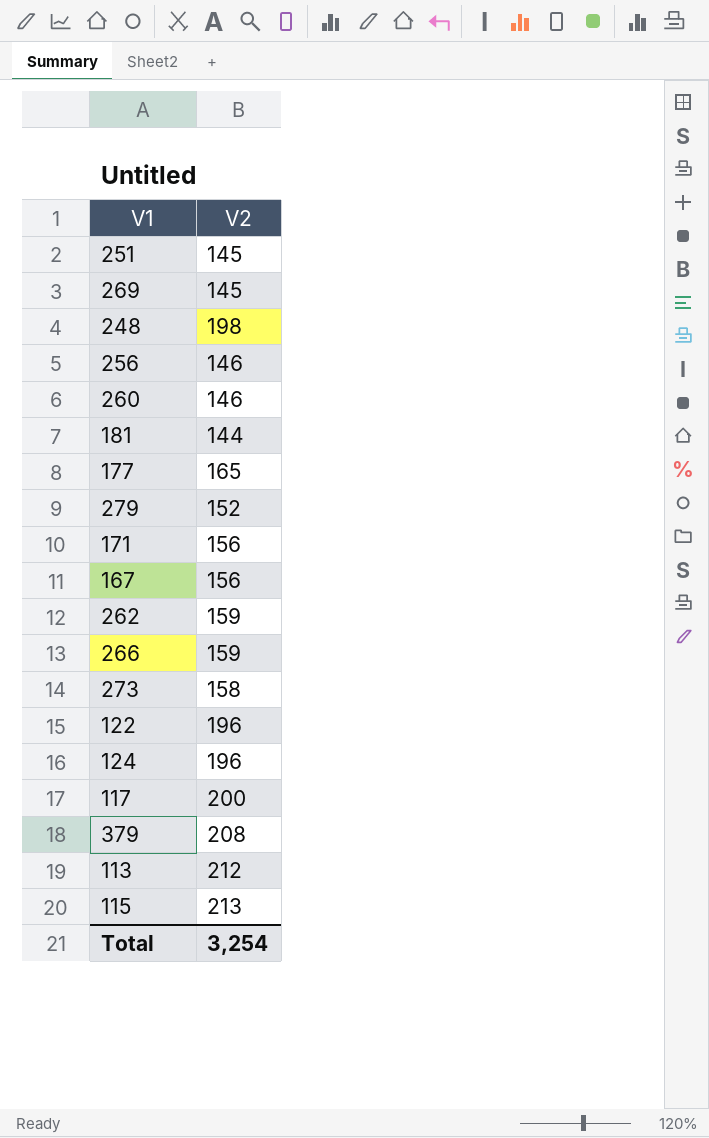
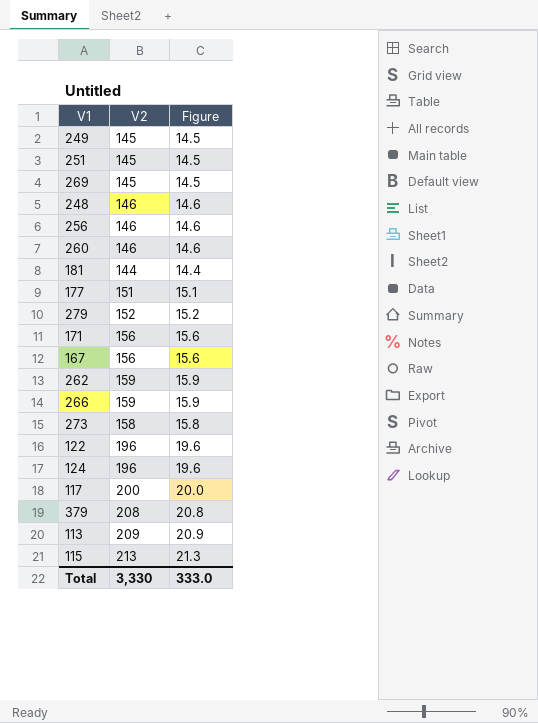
column Figure | formula: none -> [V2] * 0.1
row 249: none -> 145 | 14.5
248 | V2: 198 -> 146
177 | V2: 165 -> 151
113 | V2: 212 -> 209
Total | V2: 3,254 -> 3,330

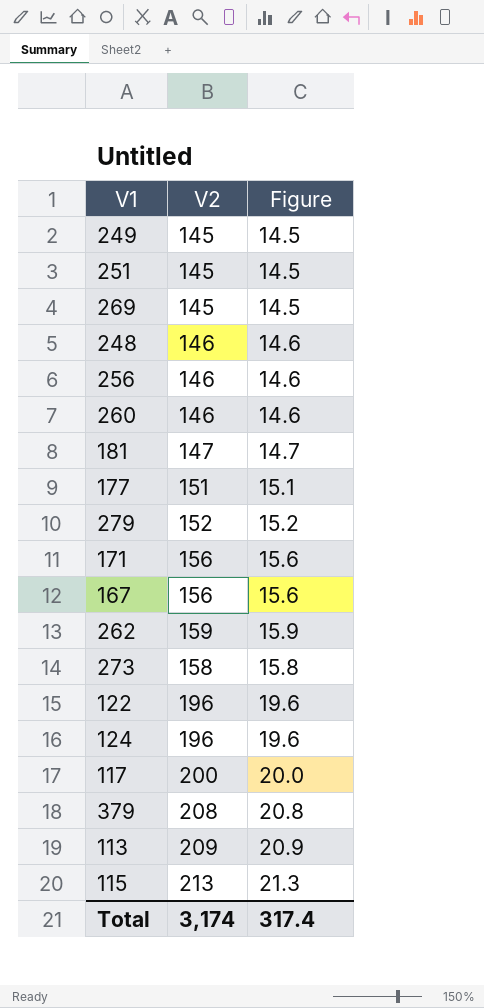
row 266: 159 | 15.9 -> none
181 | V2: 144 -> 147
181 | Figure: 14.4 -> 14.7
Total | V2: 3,330 -> 3,174
Total | Figure: 333.0 -> 317.4

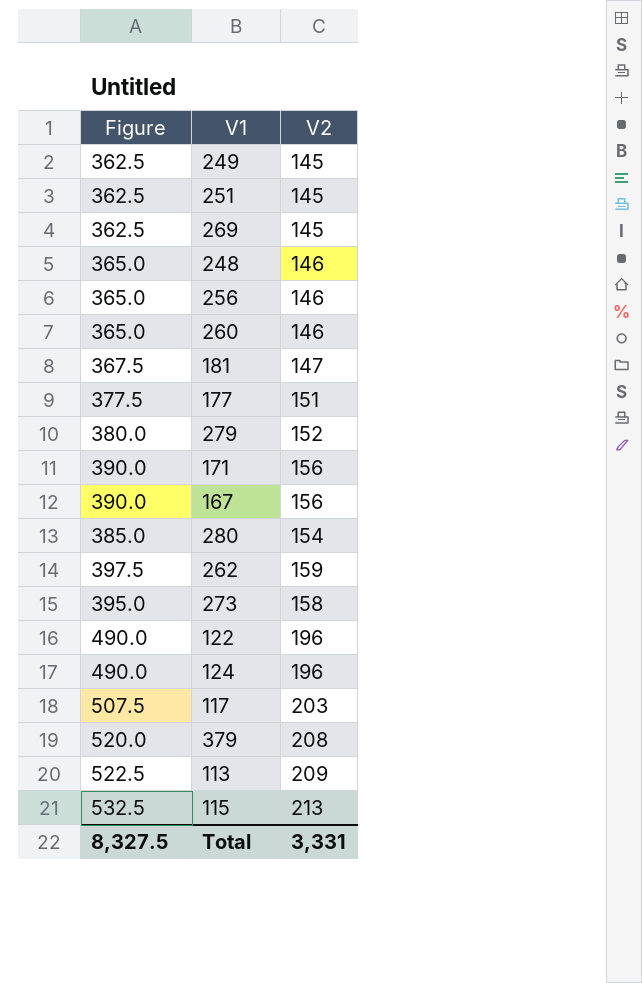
column Figure | formula: [V2] * 0.1 -> [V2] * 2.5
column Figure | position: 3 -> 1
row 280: none -> 385.0 | 154
117 | V2: 200 -> 203
Total | Figure: 317.4 -> 8,327.5
Total | V2: 3,174 -> 3,331

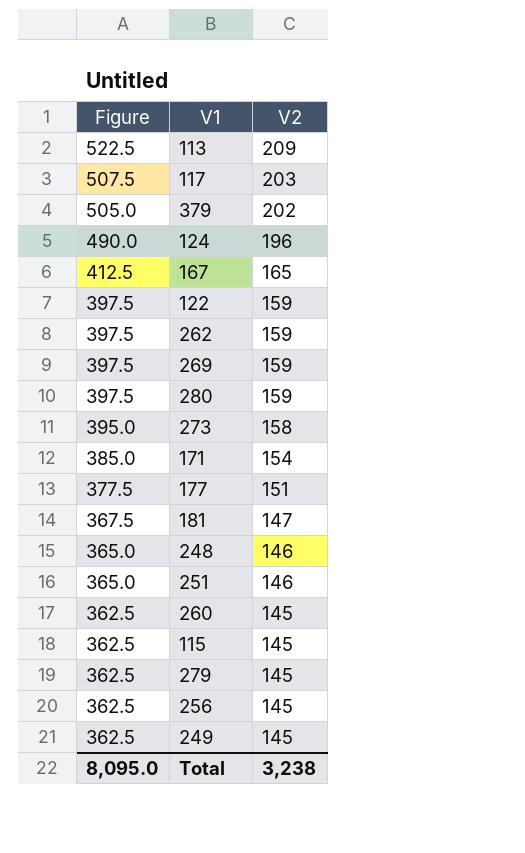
row order: none -> Figure descending
379 | Figure: 520.0 -> 505.0
379 | V2: 208 -> 202
167 | Figure: 390.0 -> 412.5
167 | V2: 156 -> 165
122 | Figure: 490.0 -> 397.5
122 | V2: 196 -> 159
269 | Figure: 362.5 -> 397.5
269 | V2: 145 -> 159
280 | Figure: 385.0 -> 397.5
280 | V2: 154 -> 159
171 | Figure: 390.0 -> 385.0
171 | V2: 156 -> 154
251 | Figure: 362.5 -> 365.0
251 | V2: 145 -> 146
260 | Figure: 365.0 -> 362.5
260 | V2: 146 -> 145
115 | Figure: 532.5 -> 362.5
115 | V2: 213 -> 145
279 | Figure: 380.0 -> 362.5
279 | V2: 152 -> 145
256 | Figure: 365.0 -> 362.5
256 | V2: 146 -> 145
Total | Figure: 8,327.5 -> 8,095.0
Total | V2: 3,331 -> 3,238

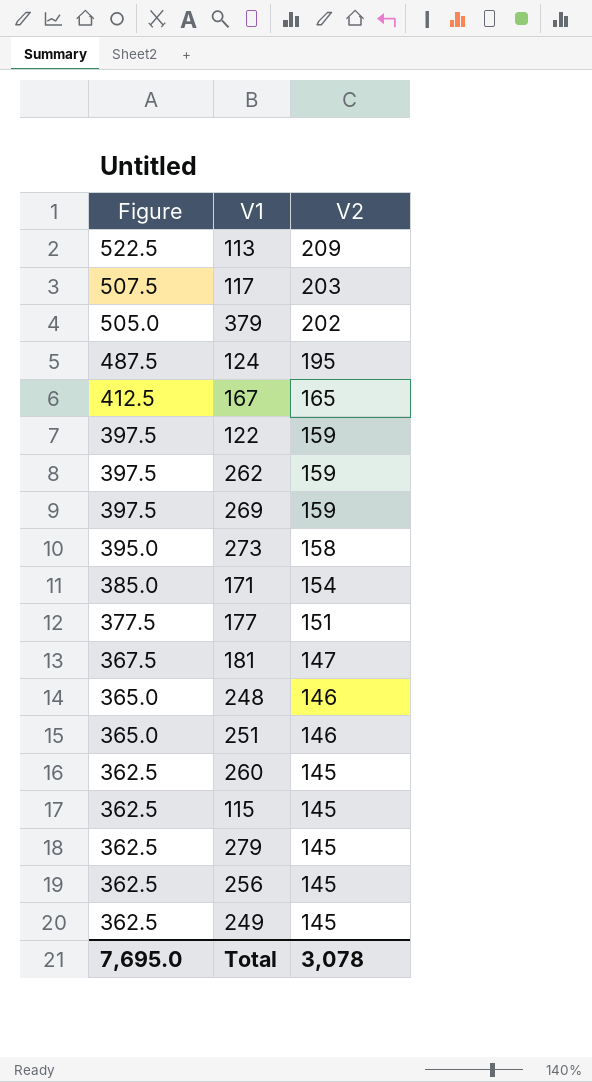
row 280: 397.5 | 159 -> none
124 | Figure: 490.0 -> 487.5
124 | V2: 196 -> 195
Total | Figure: 8,095.0 -> 7,695.0
Total | V2: 3,238 -> 3,078

